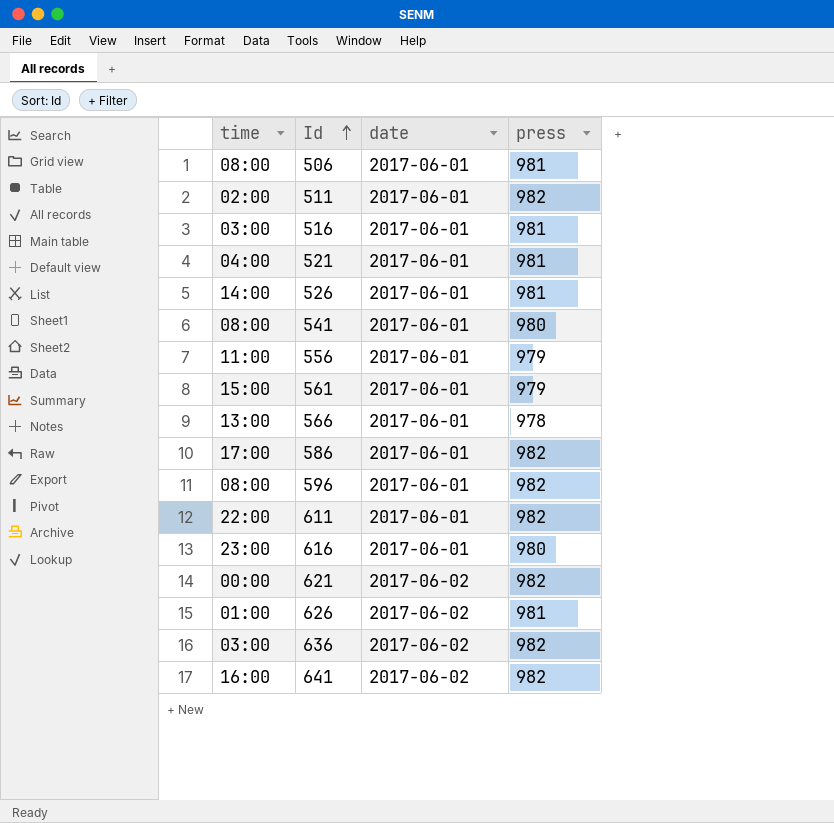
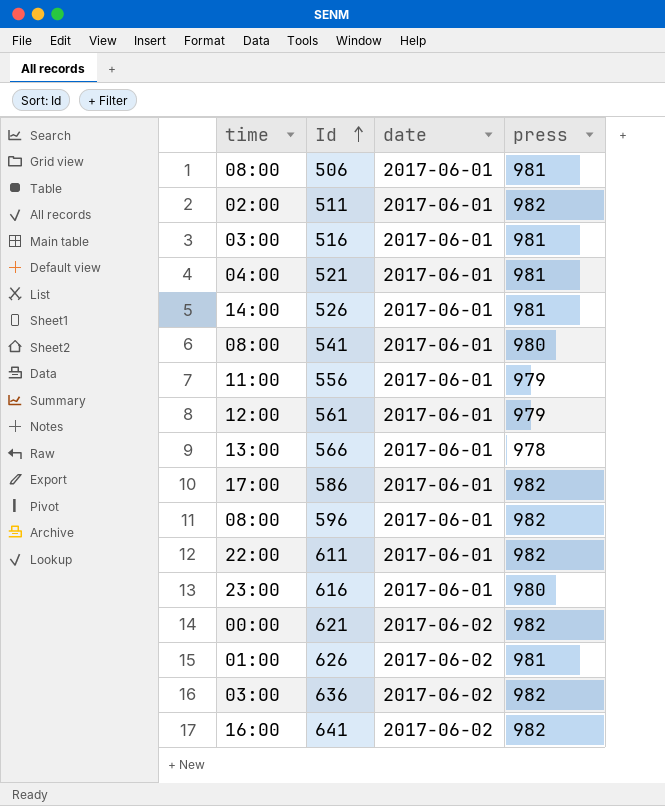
561 | time: 15:00 -> 12:00

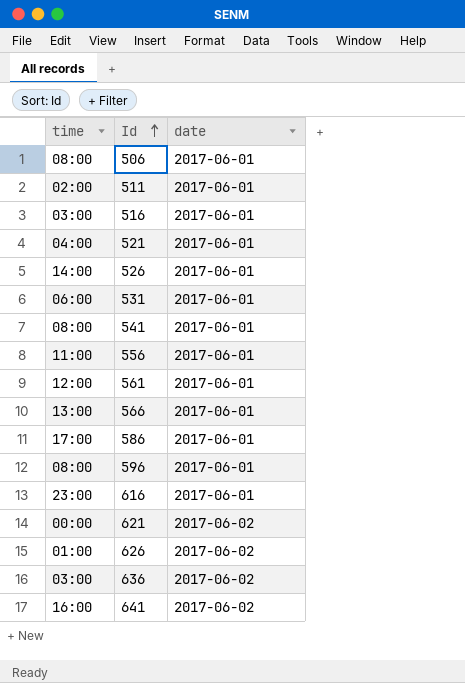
column press | position: 4 -> none
row 611: 22:00 | 2017-06-01 | 982 -> none
row 531: none -> 06:00 | 2017-06-01

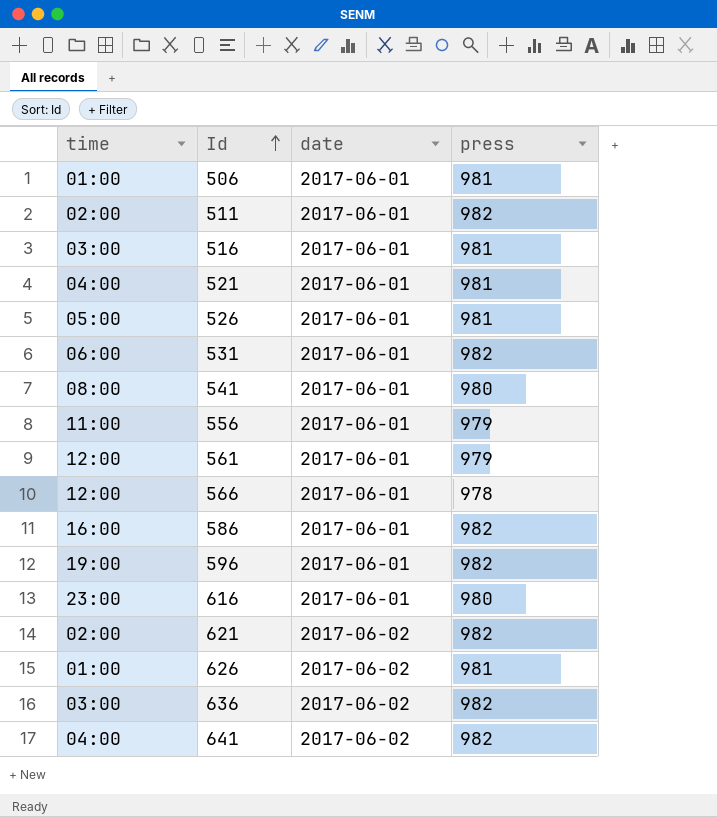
column press | position: none -> 4
506 | time: 08:00 -> 01:00
526 | time: 14:00 -> 05:00
566 | time: 13:00 -> 12:00
586 | time: 17:00 -> 16:00
596 | time: 08:00 -> 19:00
621 | time: 00:00 -> 02:00
641 | time: 16:00 -> 04:00

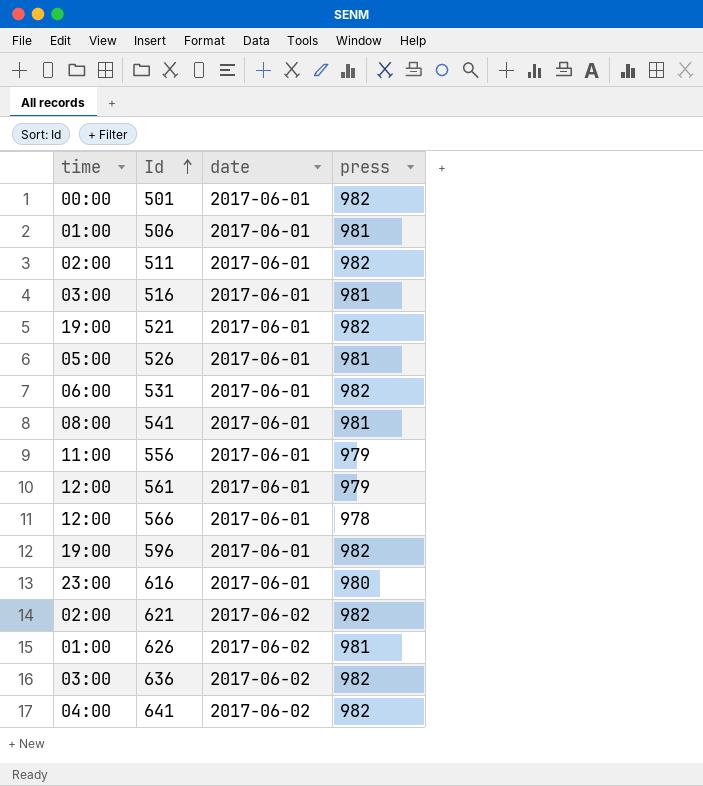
row 586: 16:00 | 2017-06-01 | 982 -> none
row 501: none -> 00:00 | 2017-06-01 | 982
521 | time: 04:00 -> 19:00
521 | press: 981 -> 982
541 | press: 980 -> 981

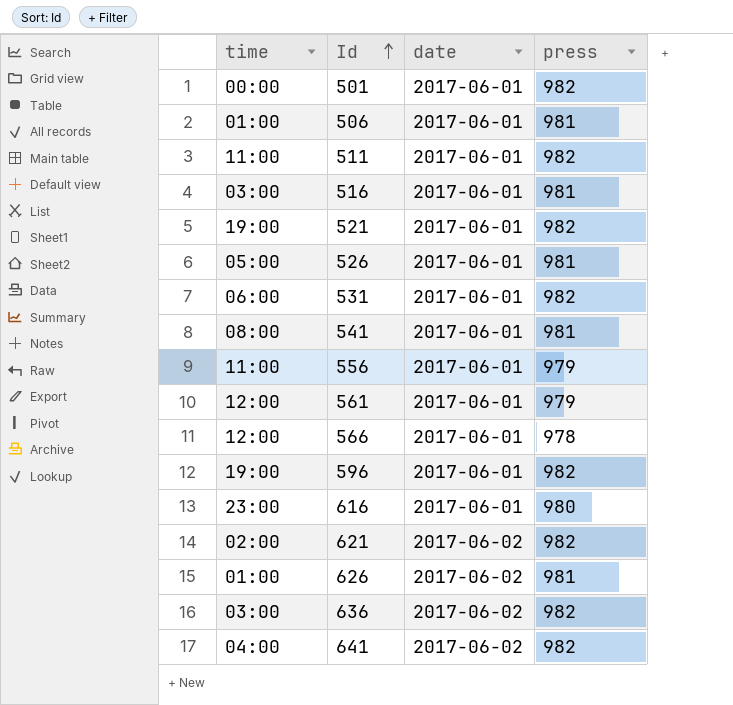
511 | time: 02:00 -> 11:00

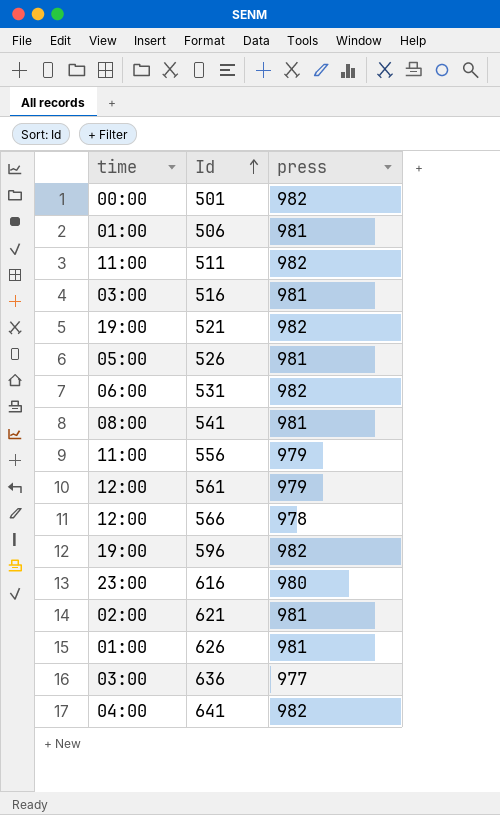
column date | position: 3 -> none
621 | press: 982 -> 981
636 | press: 982 -> 977

